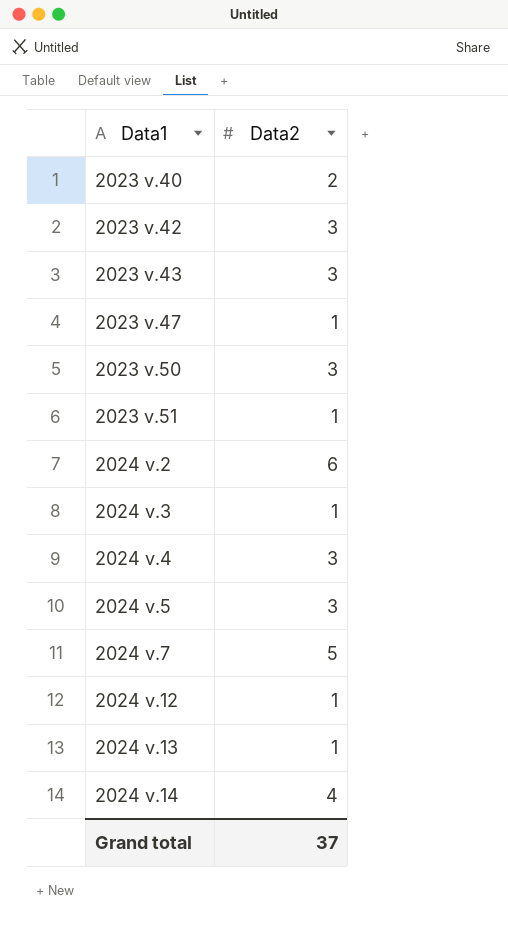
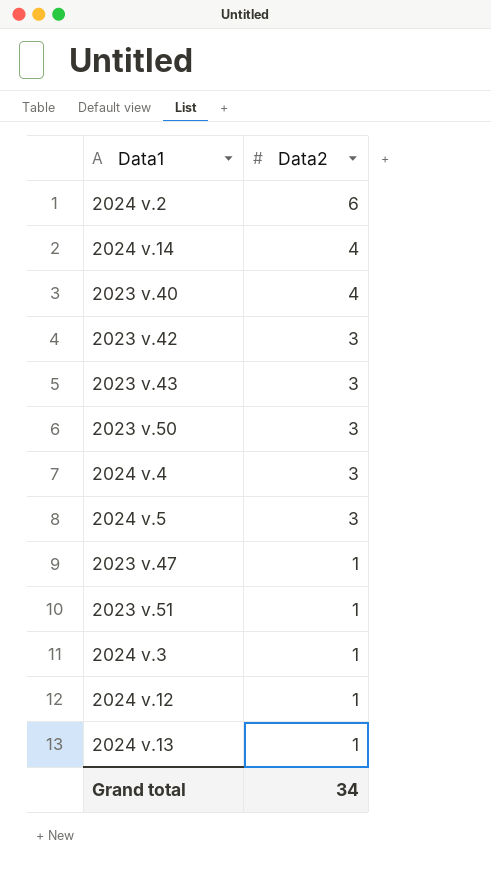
row order: Data1 ascending -> Data2 descending
row 2024 v.7: 5 -> none
2023 v.40 | Data2: 2 -> 4
Grand total | Data2: 37 -> 34

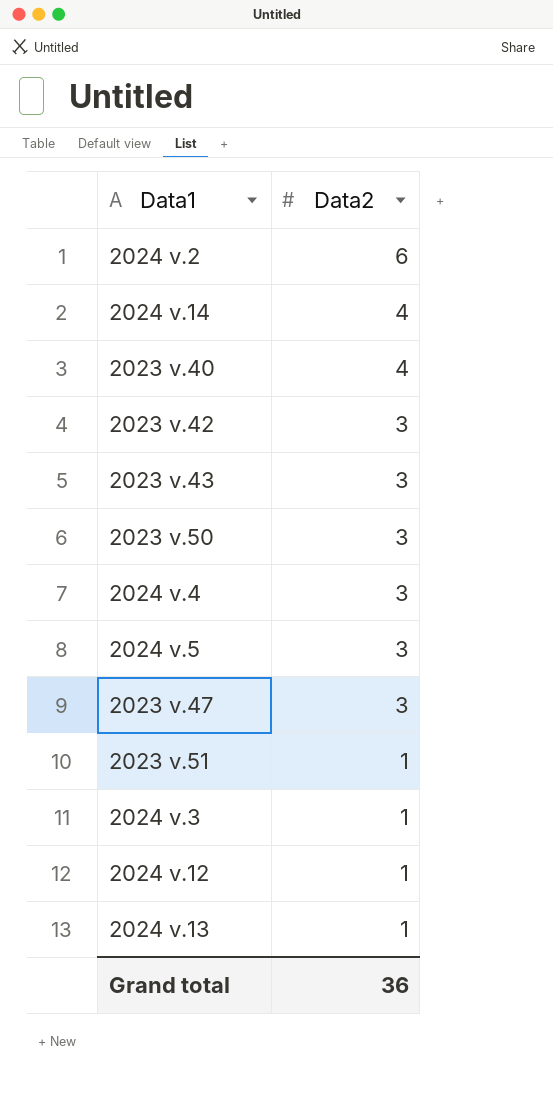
2023 v.47 | Data2: 1 -> 3
Grand total | Data2: 34 -> 36

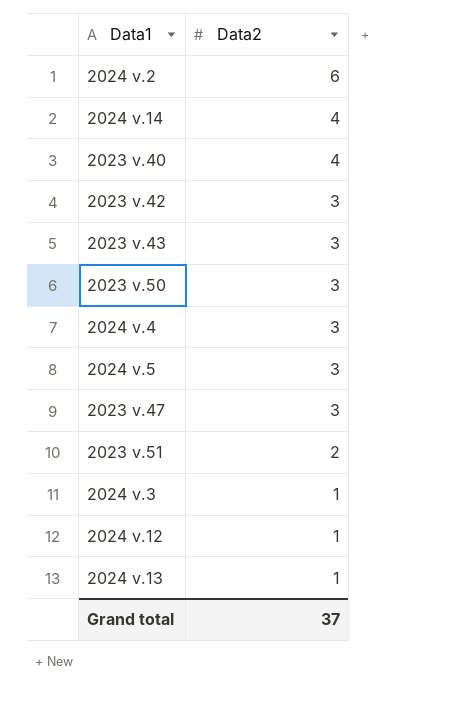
2023 v.51 | Data2: 1 -> 2
Grand total | Data2: 36 -> 37

